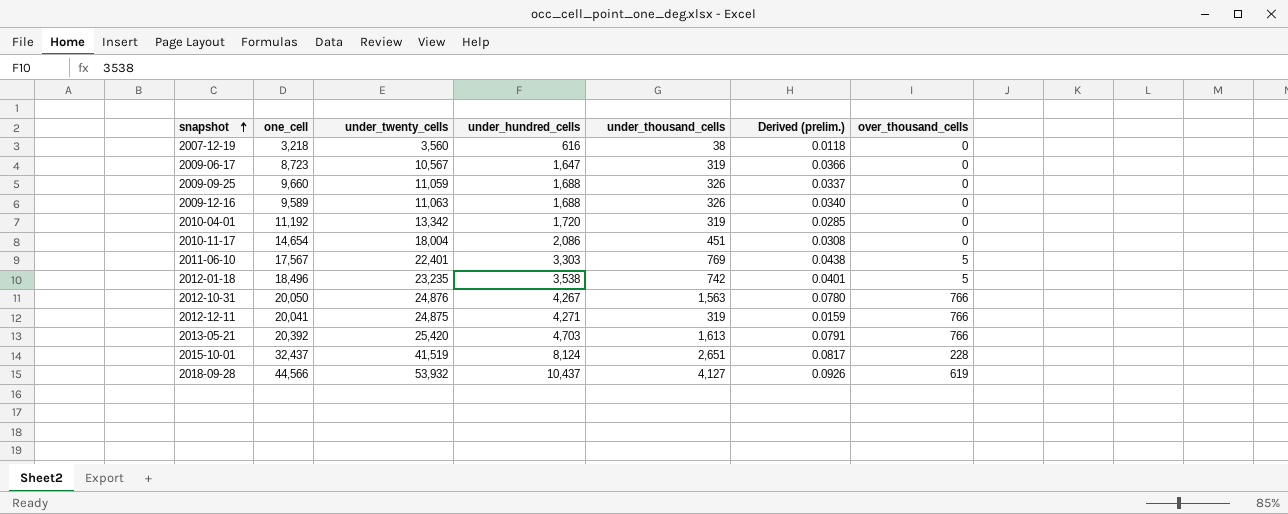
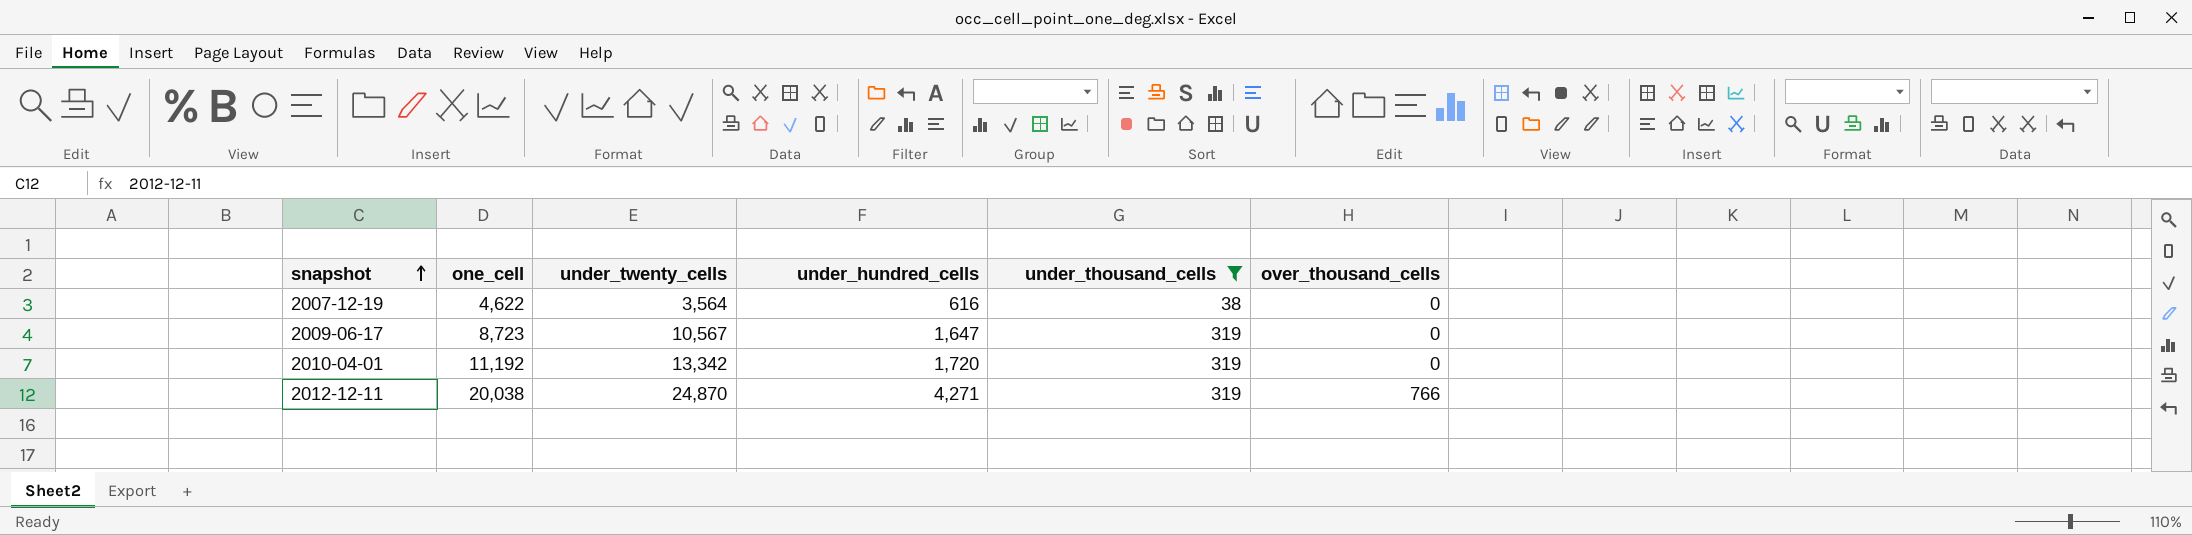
filter: none -> under_thousand_cells <= 319
column Derived (prelim.) | formula: [under_thousand_cells] / [one_cell] -> none
2007-12-19 | one_cell: 3,218 -> 4,622
2007-12-19 | under_twenty_cells: 3,560 -> 3,564
2012-12-11 | one_cell: 20,041 -> 20,038
2012-12-11 | under_twenty_cells: 24,875 -> 24,870

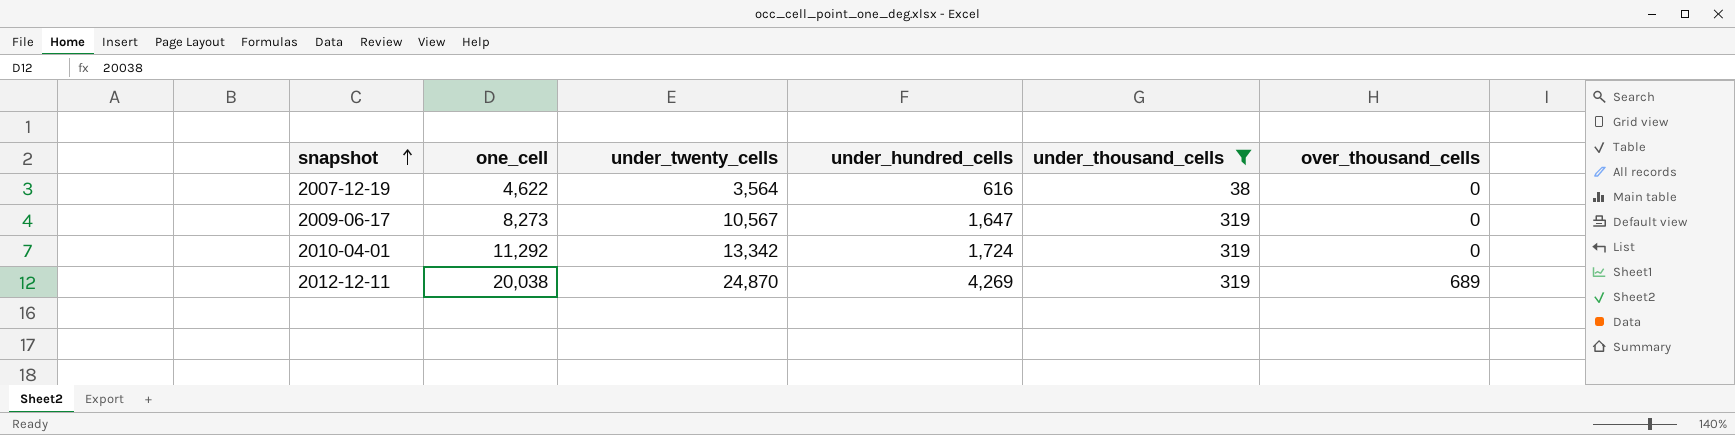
2009-06-17 | one_cell: 8,723 -> 8,273
2010-04-01 | one_cell: 11,192 -> 11,292
2010-04-01 | under_hundred_cells: 1,720 -> 1,724
2012-12-11 | under_hundred_cells: 4,271 -> 4,269
2012-12-11 | over_thousand_cells: 766 -> 689

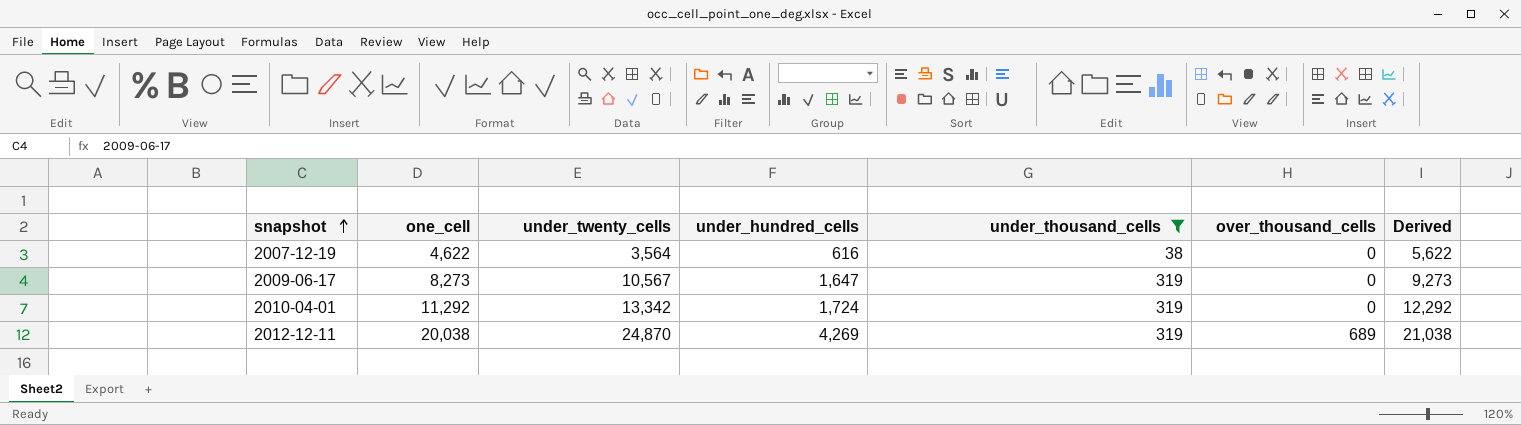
column Derived | formula: none -> [one_cell] + 1000

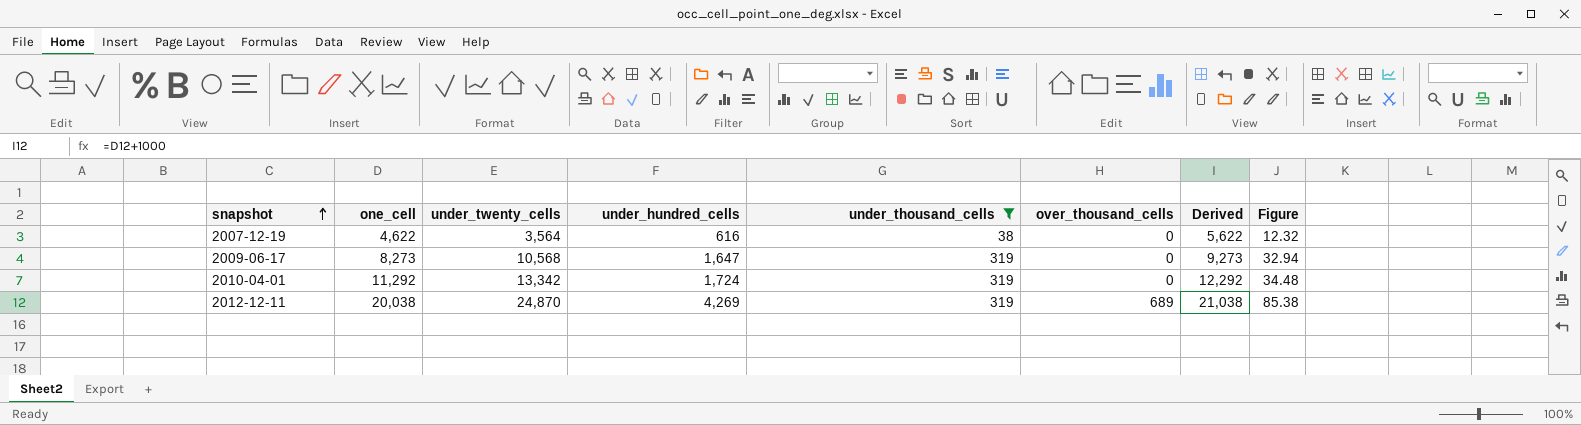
column Figure | formula: none -> [under_hundred_cells] * 0.02
2009-06-17 | under_twenty_cells: 10,567 -> 10,568

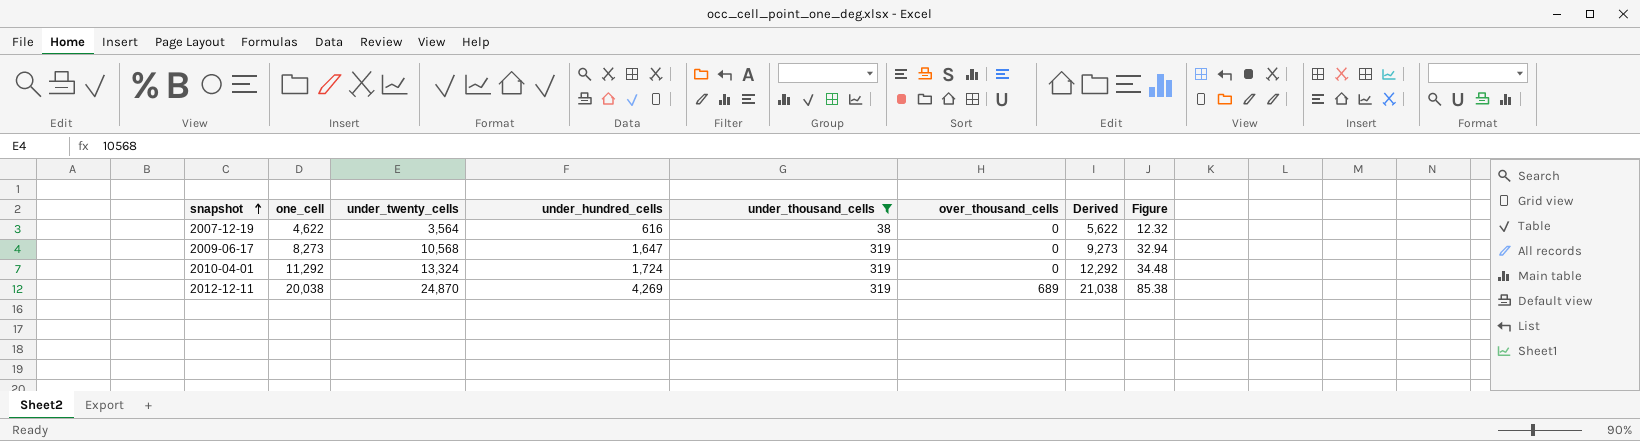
2010-04-01 | under_twenty_cells: 13,342 -> 13,324

